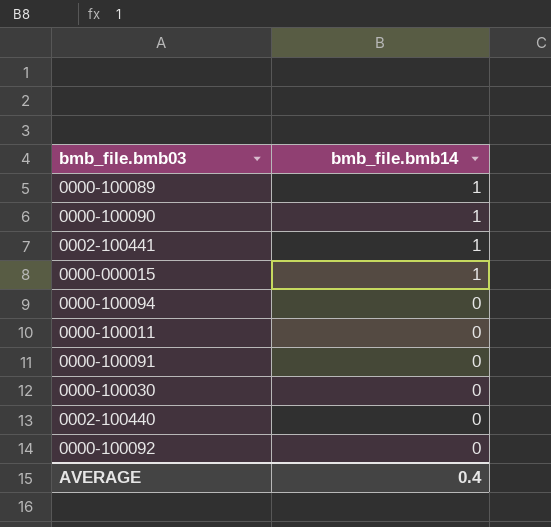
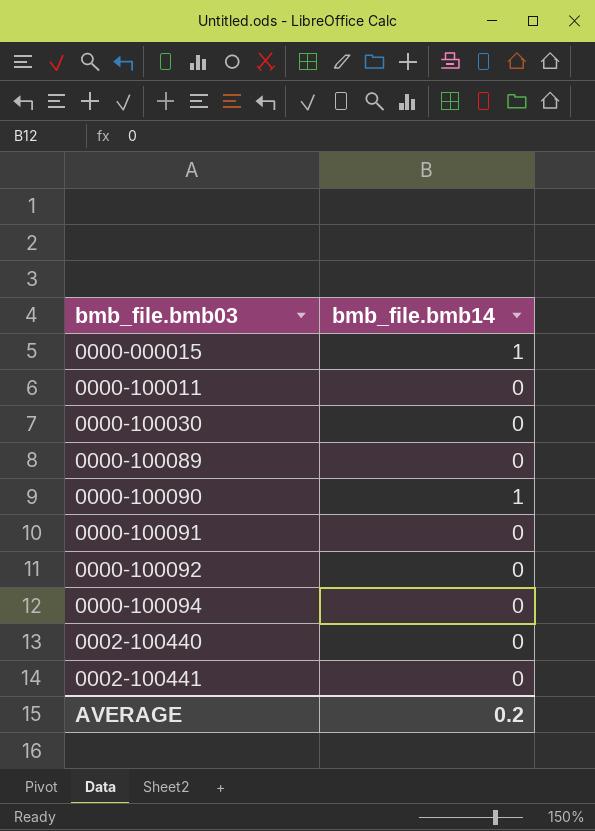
row order: bmb_file.bmb14 descending -> bmb_file.bmb03 ascending
0000-100089 | bmb_file.bmb14: 1 -> 0
0002-100441 | bmb_file.bmb14: 1 -> 0
AVERAGE | bmb_file.bmb14: 0.4 -> 0.2

